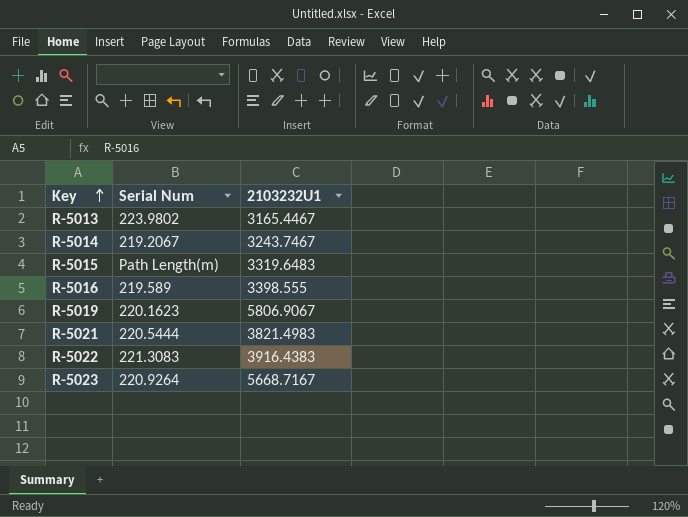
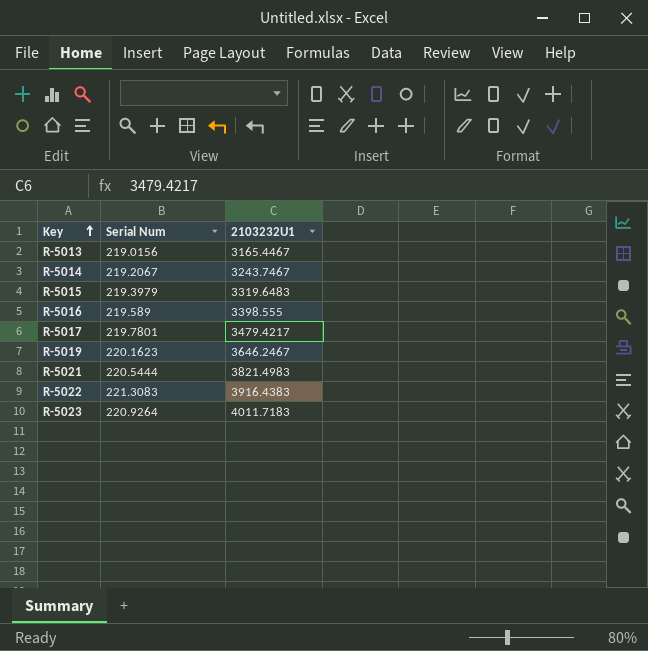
R-5013 | Serial Num: 223.9802 -> 219.0156
R-5015 | Serial Num: Path Length(m) -> 219.3979
row R-5017: none -> 219.7801 | 3479.4217
R-5019 | 2103232U1: 5806.9067 -> 3646.2467
R-5023 | 2103232U1: 5668.7167 -> 4011.7183

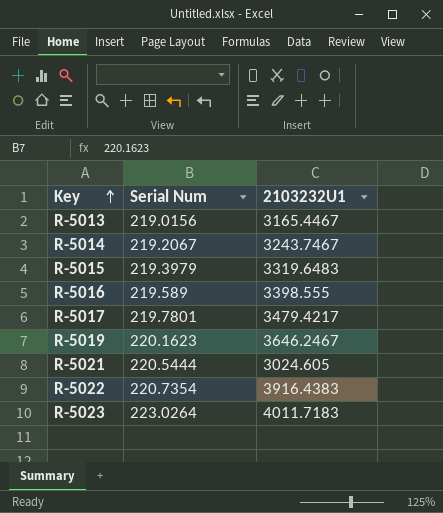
R-5021 | 2103232U1: 3821.4983 -> 3024.605
R-5022 | Serial Num: 221.3083 -> 220.7354
R-5023 | Serial Num: 220.9264 -> 223.0264

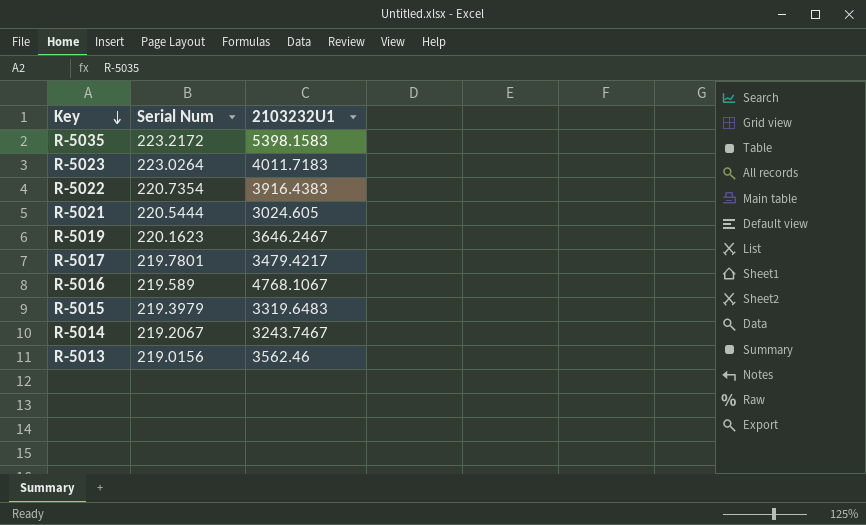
row order: Key ascending -> Key descending
row R-5035: none -> 223.2172 | 5398.1583
R-5016 | 2103232U1: 3398.555 -> 4768.1067
R-5013 | 2103232U1: 3165.4467 -> 3562.46

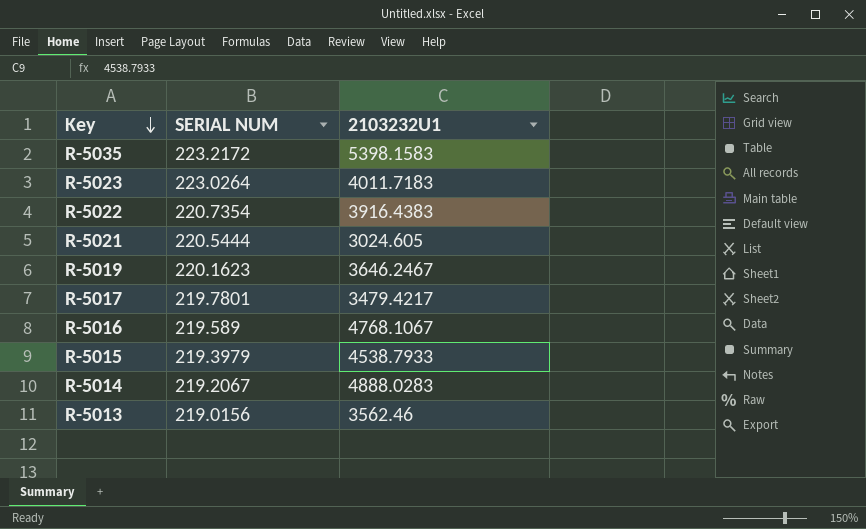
column name: Serial Num -> SERIAL NUM
R-5015 | 2103232U1: 3319.6483 -> 4538.7933
R-5014 | 2103232U1: 3243.7467 -> 4888.0283

